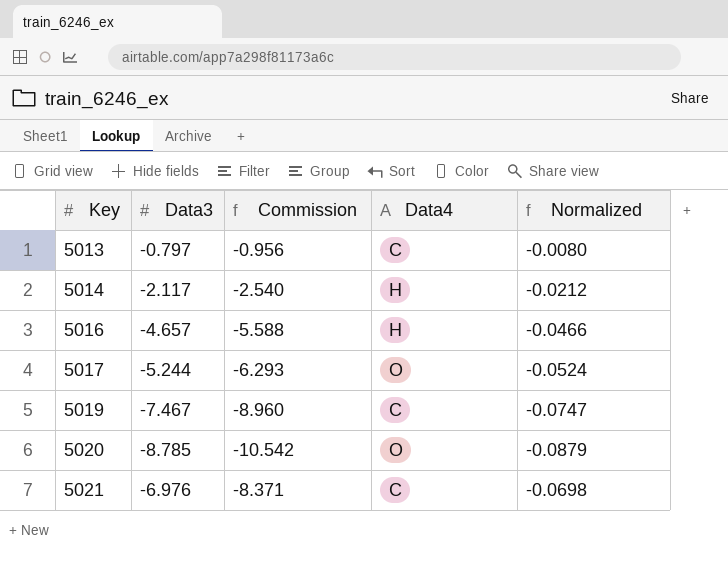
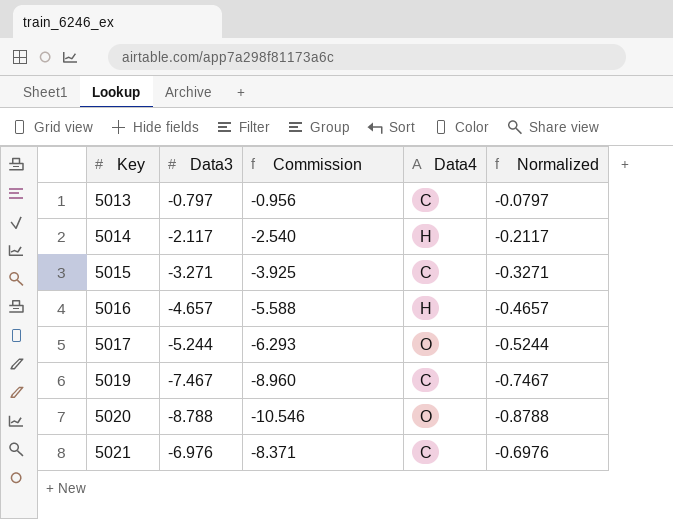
column Normalized | formula: [Data3] * 0.01 -> [Data3] * 0.1
row 5015: none -> -3.271 | -3.925 | C | -0.3271
5020 | Data3: -8.785 -> -8.788
5020 | Commission: -10.542 -> -10.546

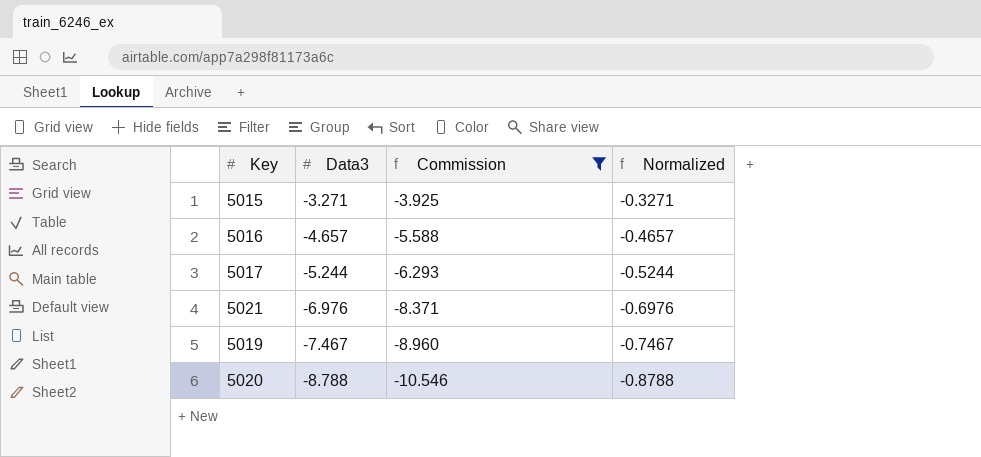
filter: none -> Commission <= -3.925
row order: Key ascending -> Data3 descending
column Data4 | position: 4 -> none

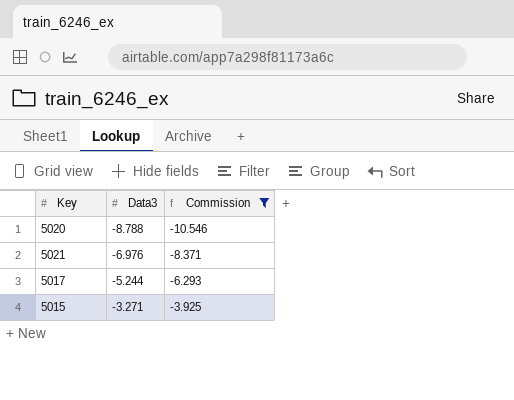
row order: Data3 descending -> Data3 ascending
column Normalized | formula: [Data3] * 0.1 -> none
row 5016: -4.657 | -5.588 | -0.4657 -> none
row 5019: -7.467 | -8.960 | -0.7467 -> none

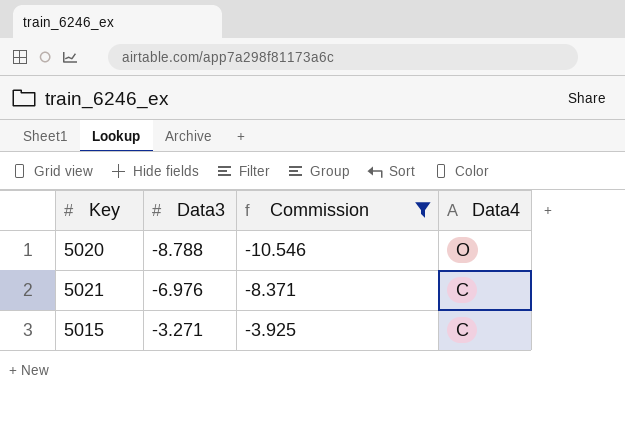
column Data4 | position: none -> 4
row 5017: -5.244 | -6.293 -> none

